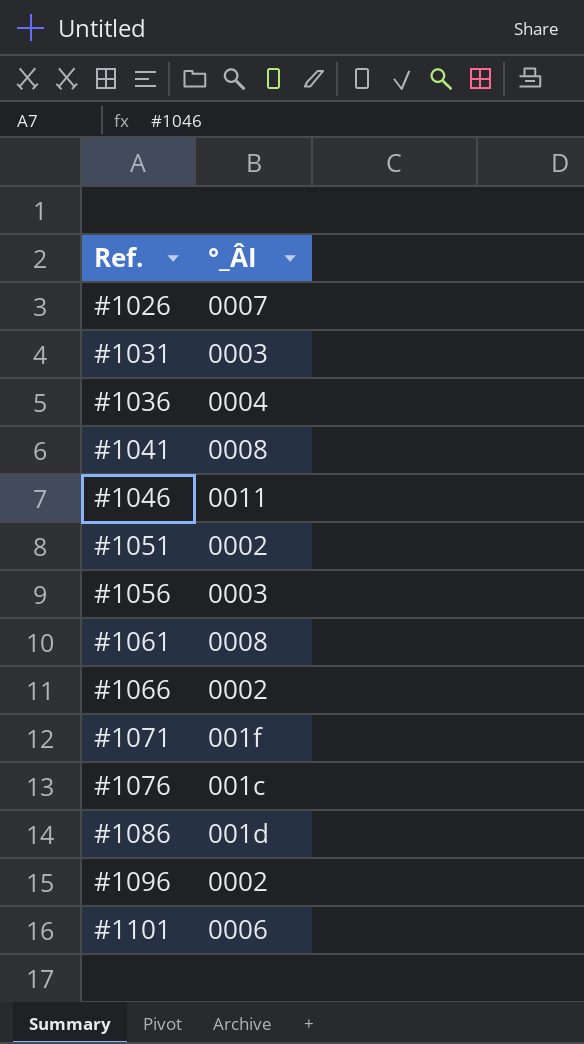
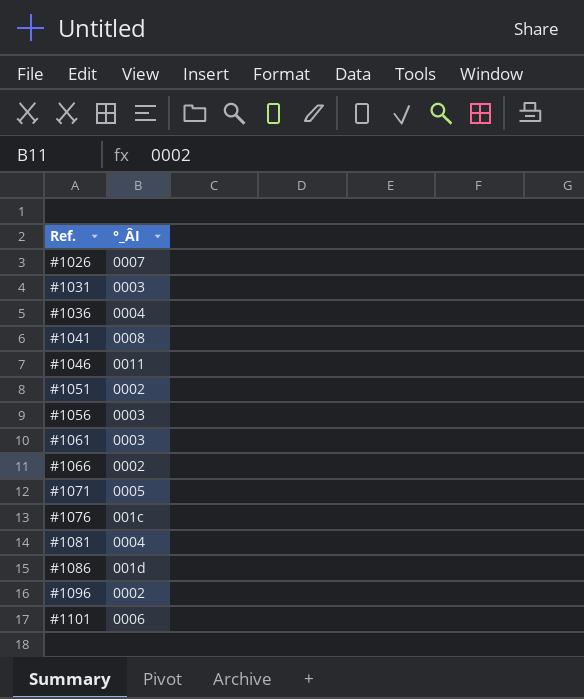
#1061 | °_ÂI: 0008 -> 0003
#1071 | °_ÂI: 001f -> 0005
row #1081: none -> 0004

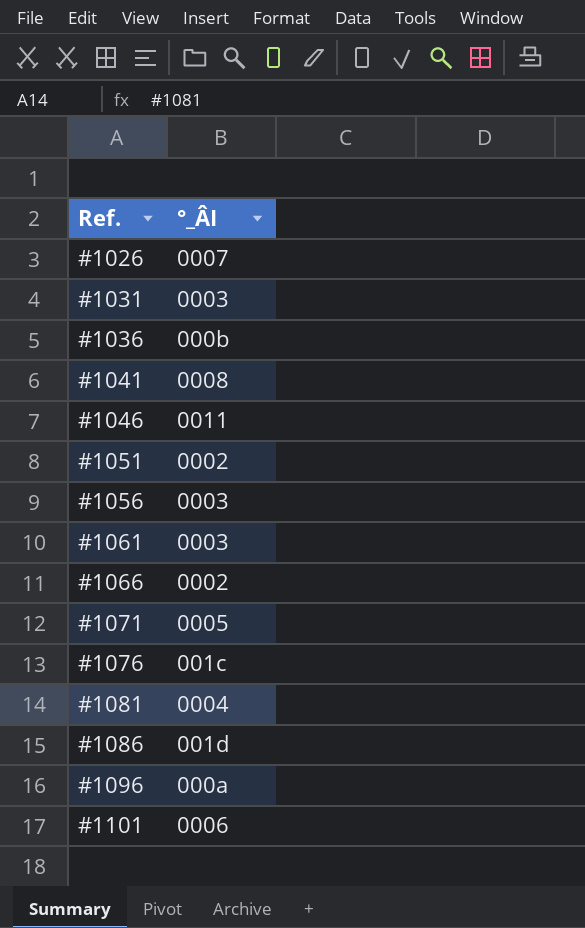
#1036 | °_ÂI: 0004 -> 000b
#1096 | °_ÂI: 0002 -> 000a

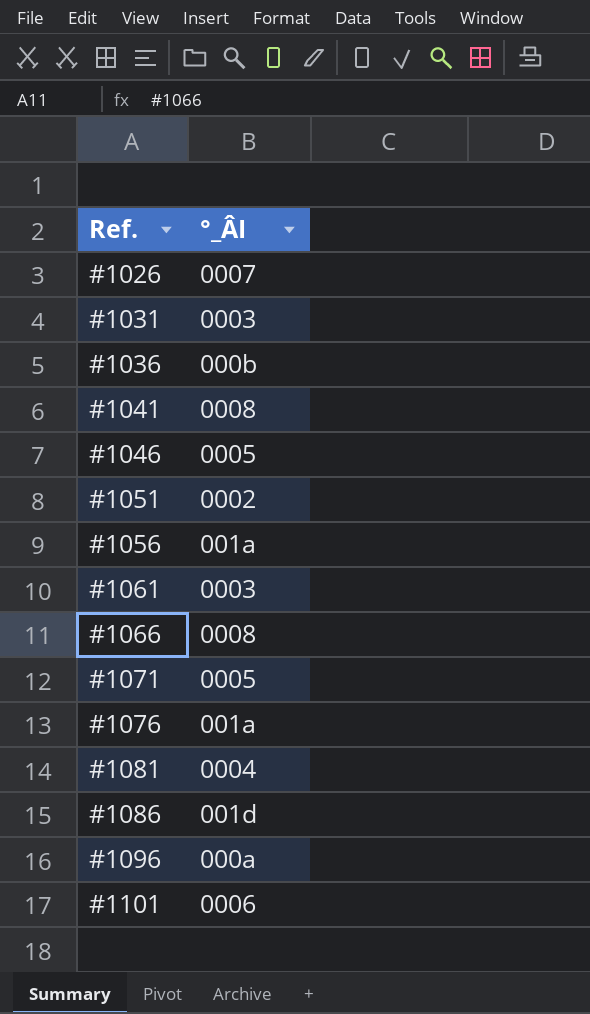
#1046 | °_ÂI: 0011 -> 0005
#1056 | °_ÂI: 0003 -> 001a
#1066 | °_ÂI: 0002 -> 0008
#1076 | °_ÂI: 001c -> 001a

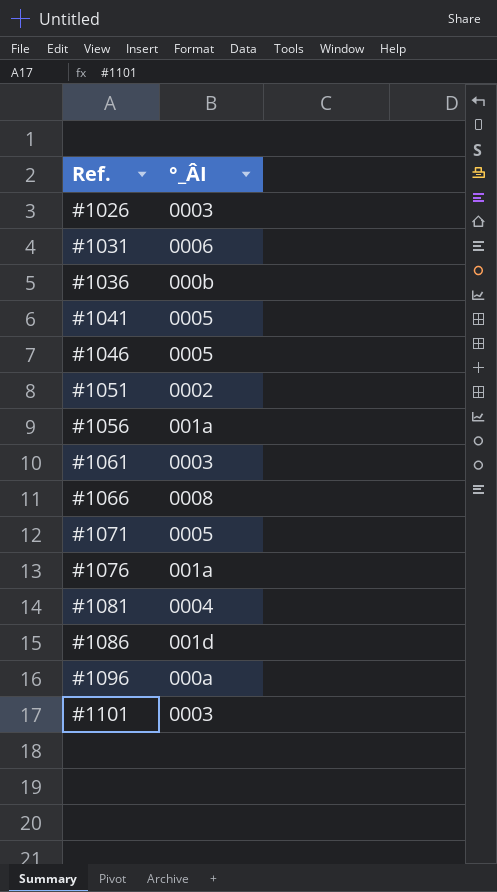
#1026 | °_ÂI: 0007 -> 0003
#1031 | °_ÂI: 0003 -> 0006
#1041 | °_ÂI: 0008 -> 0005
#1101 | °_ÂI: 0006 -> 0003

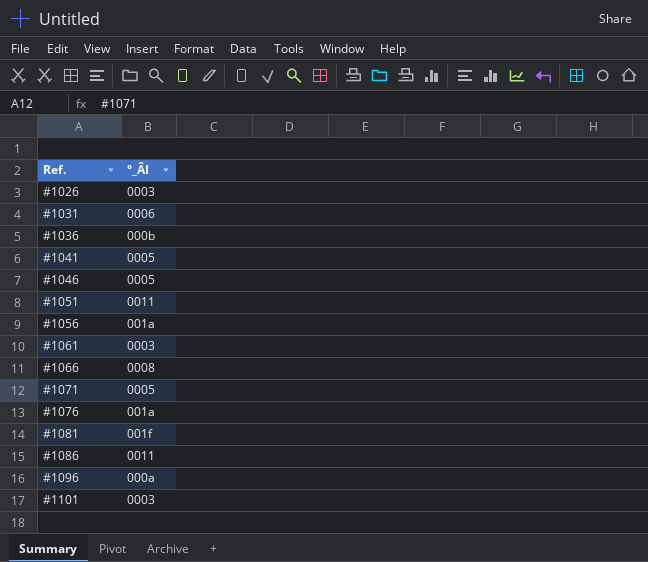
#1051 | °_ÂI: 0002 -> 0011
#1081 | °_ÂI: 0004 -> 001f
#1086 | °_ÂI: 001d -> 0011

